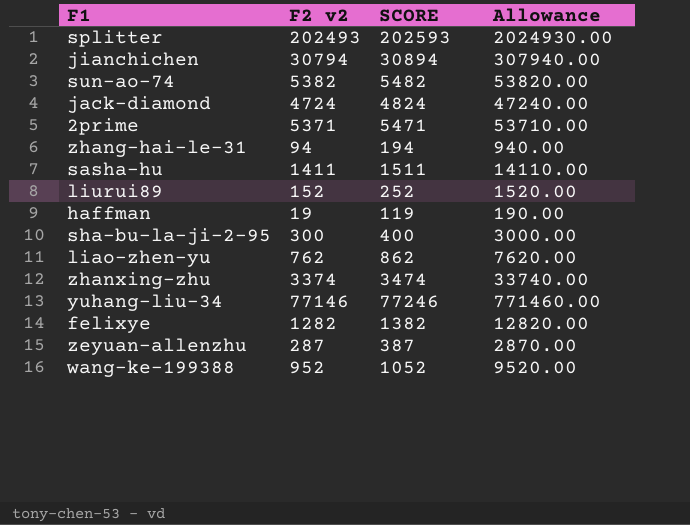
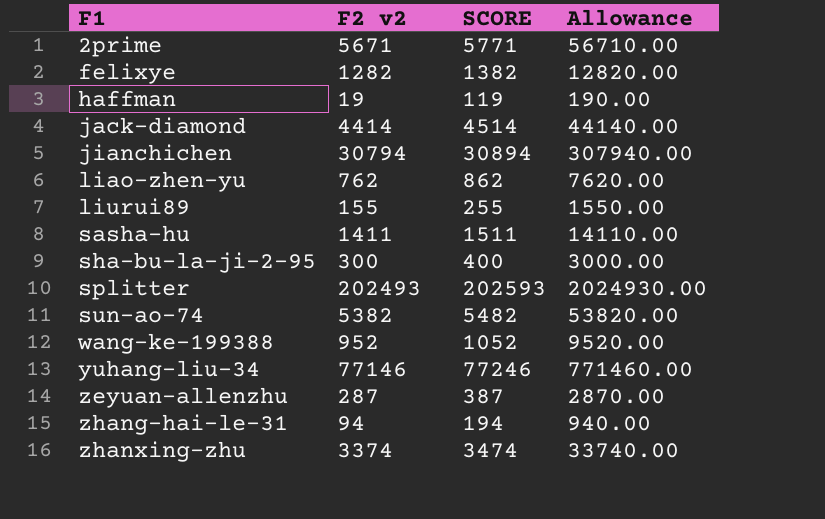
row order: none -> F1 ascending
2prime | F2 v2: 5371 -> 5671
2prime | SCORE: 5471 -> 5771
2prime | Allowance: 53710.00 -> 56710.00
jack-diamond | F2 v2: 4724 -> 4414
jack-diamond | SCORE: 4824 -> 4514
jack-diamond | Allowance: 47240.00 -> 44140.00
liurui89 | F2 v2: 152 -> 155
liurui89 | SCORE: 252 -> 255
liurui89 | Allowance: 1520.00 -> 1550.00

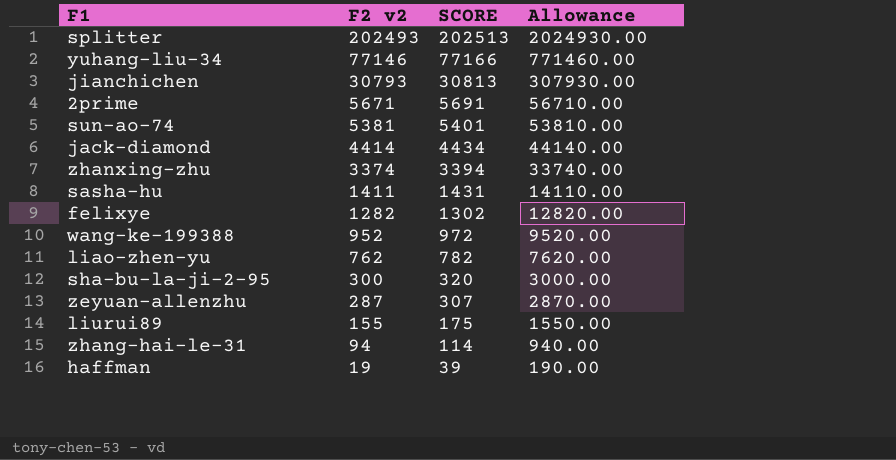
row order: F1 ascending -> F2 v2 descending
column SCORE | formula: [F2 v2] + 100 -> [F2 v2] + 20
jianchichen | F2 v2: 30794 -> 30793
jianchichen | Allowance: 307940.00 -> 307930.00
sun-ao-74 | F2 v2: 5382 -> 5381
sun-ao-74 | Allowance: 53820.00 -> 53810.00

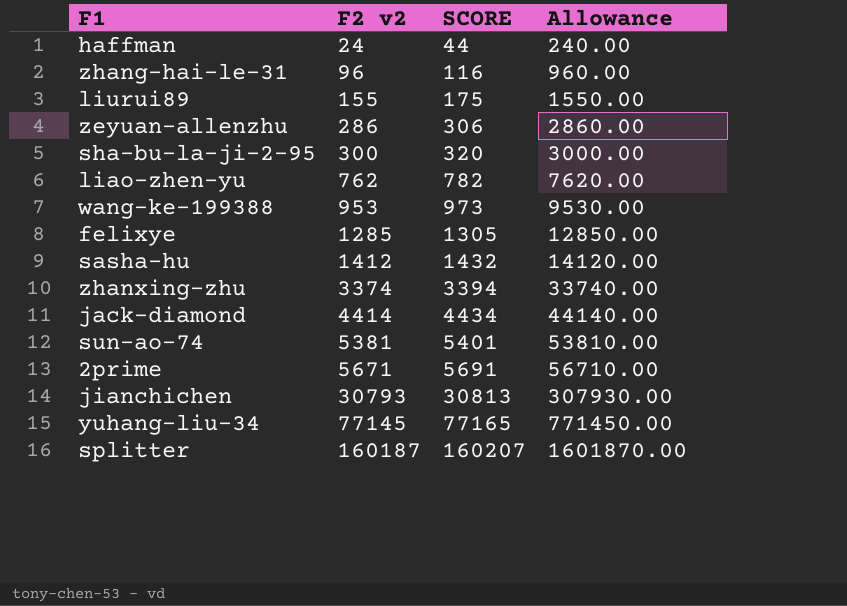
row order: F2 v2 descending -> F2 v2 ascending
haffman | F2 v2: 19 -> 24
haffman | SCORE: 39 -> 44
haffman | Allowance: 190.00 -> 240.00
zhang-hai-le-31 | F2 v2: 94 -> 96
zhang-hai-le-31 | SCORE: 114 -> 116
zhang-hai-le-31 | Allowance: 940.00 -> 960.00
zeyuan-allenzhu | F2 v2: 287 -> 286
zeyuan-allenzhu | SCORE: 307 -> 306
zeyuan-allenzhu | Allowance: 2870.00 -> 2860.00
wang-ke-199388 | F2 v2: 952 -> 953
wang-ke-199388 | SCORE: 972 -> 973
wang-ke-199388 | Allowance: 9520.00 -> 9530.00
felixye | F2 v2: 1282 -> 1285
felixye | SCORE: 1302 -> 1305
felixye | Allowance: 12820.00 -> 12850.00
sasha-hu | F2 v2: 1411 -> 1412
sasha-hu | SCORE: 1431 -> 1432
sasha-hu | Allowance: 14110.00 -> 14120.00
yuhang-liu-34 | F2 v2: 77146 -> 77145
yuhang-liu-34 | SCORE: 77166 -> 77165
yuhang-liu-34 | Allowance: 771460.00 -> 771450.00
splitter | F2 v2: 202493 -> 160187
splitter | SCORE: 202513 -> 160207
splitter | Allowance: 2024930.00 -> 1601870.00

